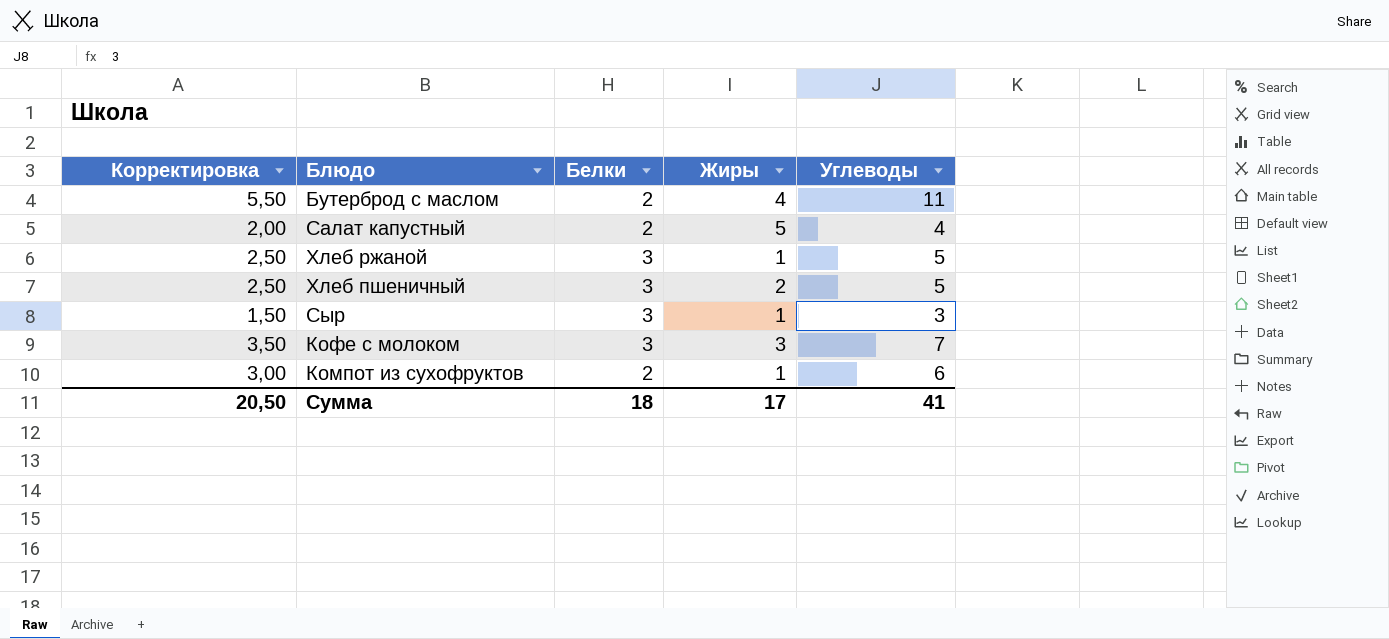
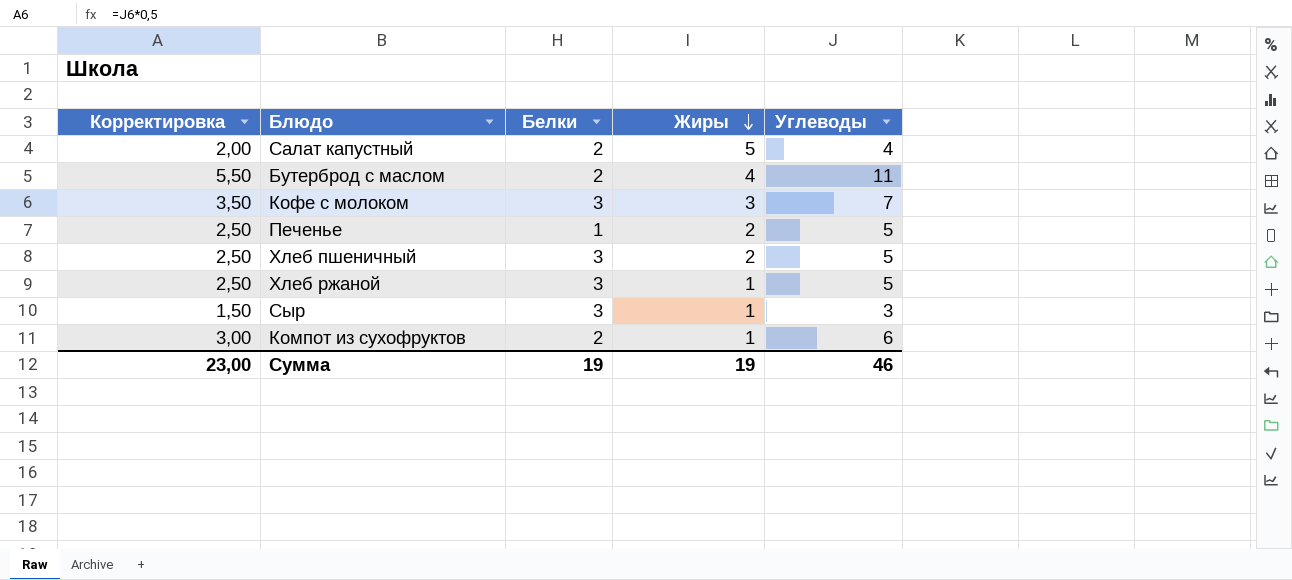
row order: none -> Жиры descending
row Печенье: none -> 2,50 | 1 | 2 | 5
Сумма | Корректировка: 20,50 -> 23,00
Сумма | Белки: 18 -> 19
Сумма | Жиры: 17 -> 19
Сумма | Углеводы: 41 -> 46

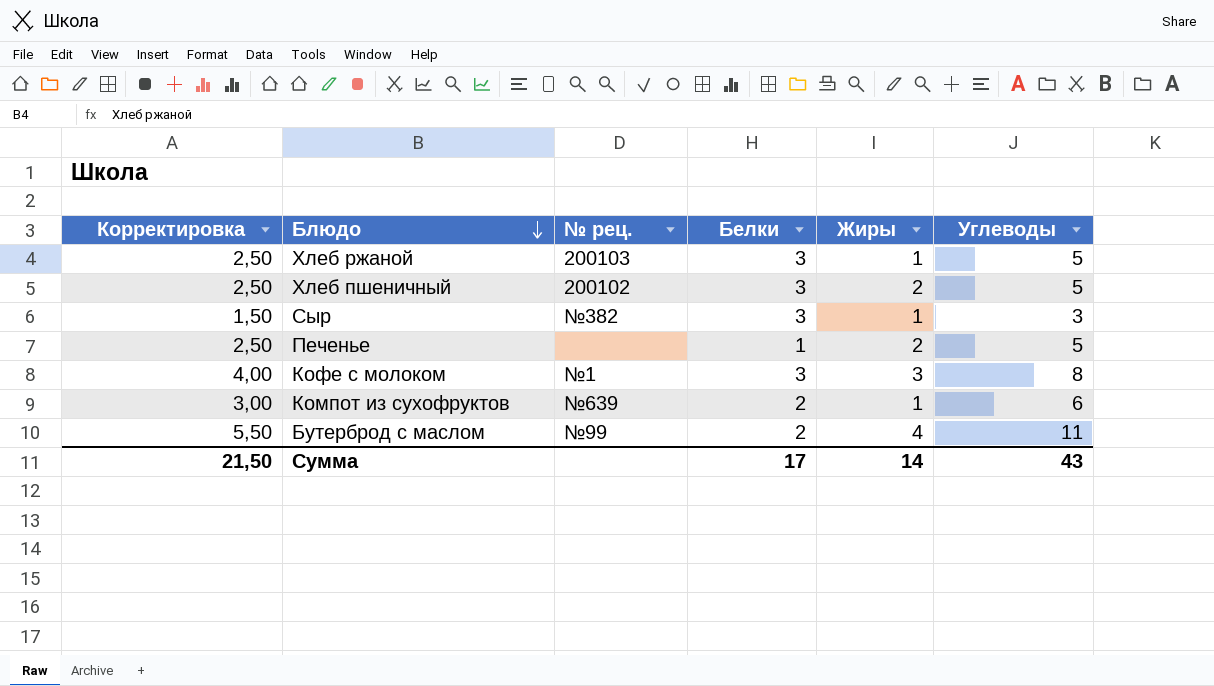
row order: Жиры descending -> Блюдо descending
column № рец. | position: none -> 3
row Салат капустный: 2,00 | 2 | 5 | 4 -> none
Кофе с молоком | Корректировка: 3,50 -> 4,00
Кофе с молоком | Углеводы: 7 -> 8
Сумма | Корректировка: 23,00 -> 21,50
Сумма | Белки: 19 -> 17
Сумма | Жиры: 19 -> 14
Сумма | Углеводы: 46 -> 43

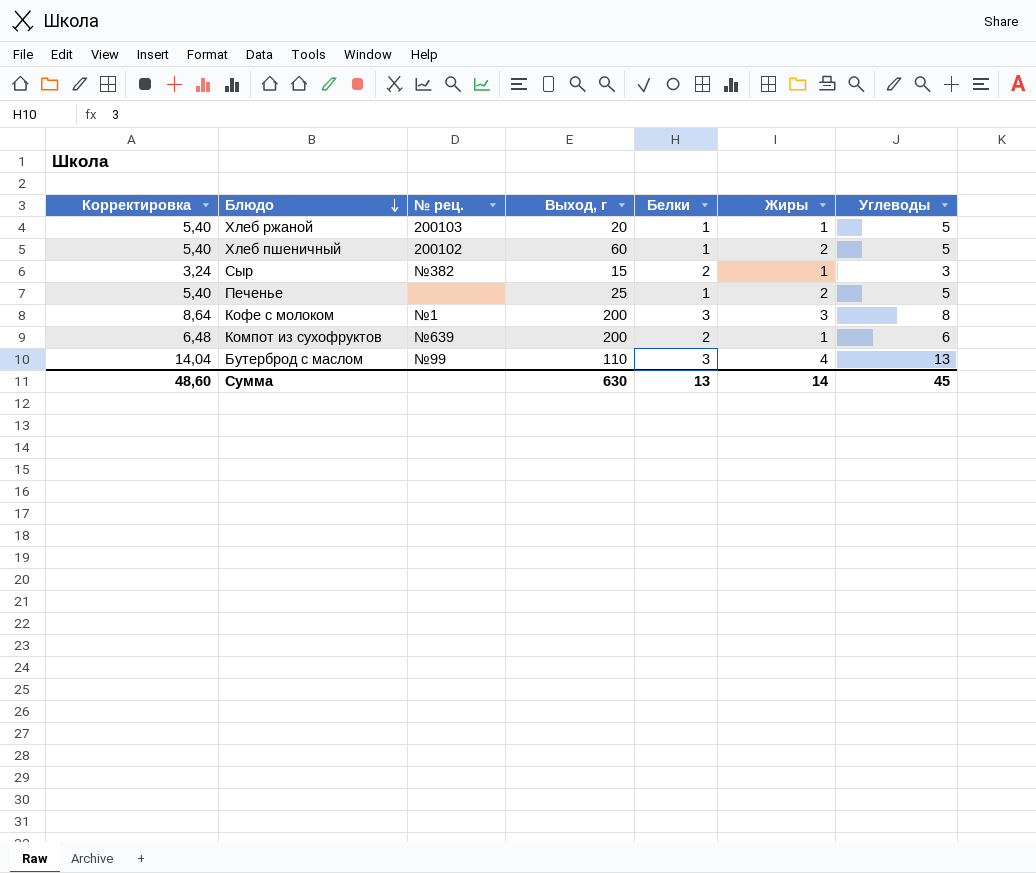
column Корректировка | formula: [Углеводы] * 0,5 -> [Углеводы] * 1,08
column Выход, г | position: none -> 4
Хлеб ржаной | Белки: 3 -> 1
Хлеб пшеничный | Белки: 3 -> 1
Сыр | Белки: 3 -> 2
Бутерброд с маслом | Белки: 2 -> 3
Бутерброд с маслом | Углеводы: 11 -> 13
Сумма | Корректировка: 21,50 -> 48,60
Сумма | Белки: 17 -> 13
Сумма | Углеводы: 43 -> 45

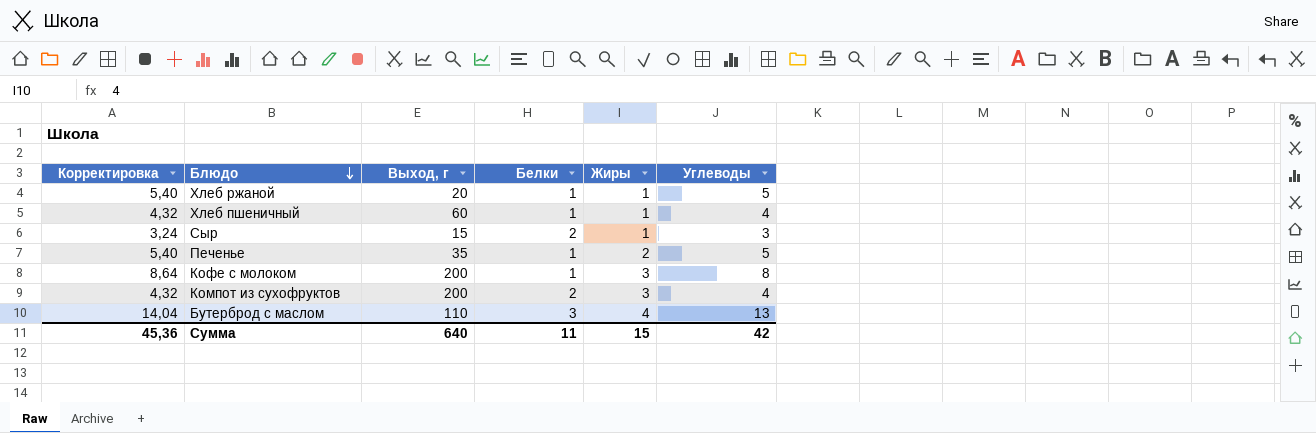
column № рец. | position: 3 -> none
Хлеб пшеничный | Корректировка: 5,40 -> 4,32
Хлеб пшеничный | Жиры: 2 -> 1
Хлеб пшеничный | Углеводы: 5 -> 4
Печенье | Выход, г: 25 -> 35
Кофе с молоком | Белки: 3 -> 1
Компот из сухофруктов | Корректировка: 6,48 -> 4,32
Компот из сухофруктов | Жиры: 1 -> 3
Компот из сухофруктов | Углеводы: 6 -> 4
Сумма | Корректировка: 48,60 -> 45,36
Сумма | Выход, г: 630 -> 640
Сумма | Белки: 13 -> 11
Сумма | Жиры: 14 -> 15
Сумма | Углеводы: 45 -> 42

